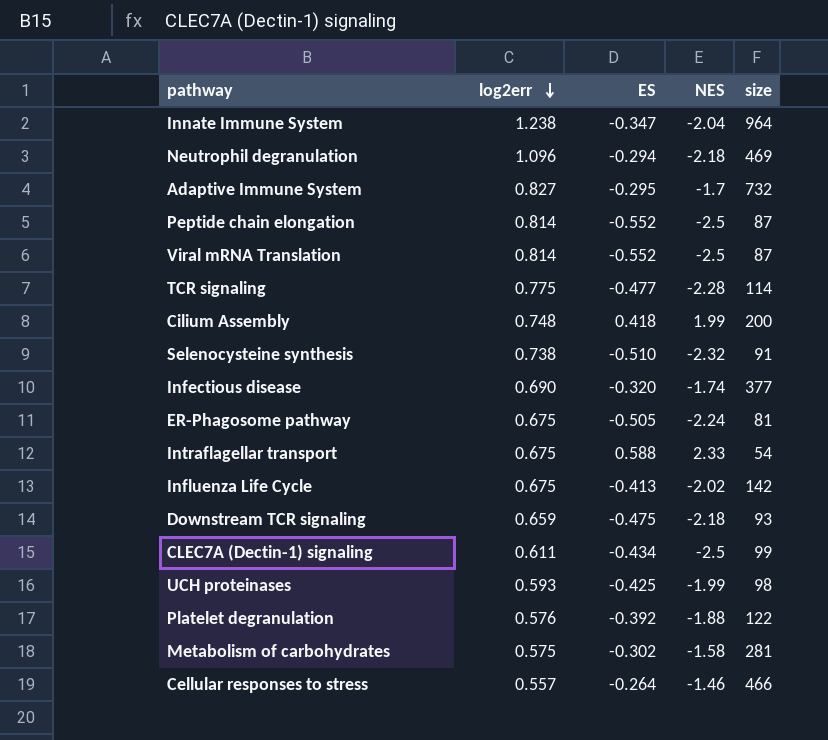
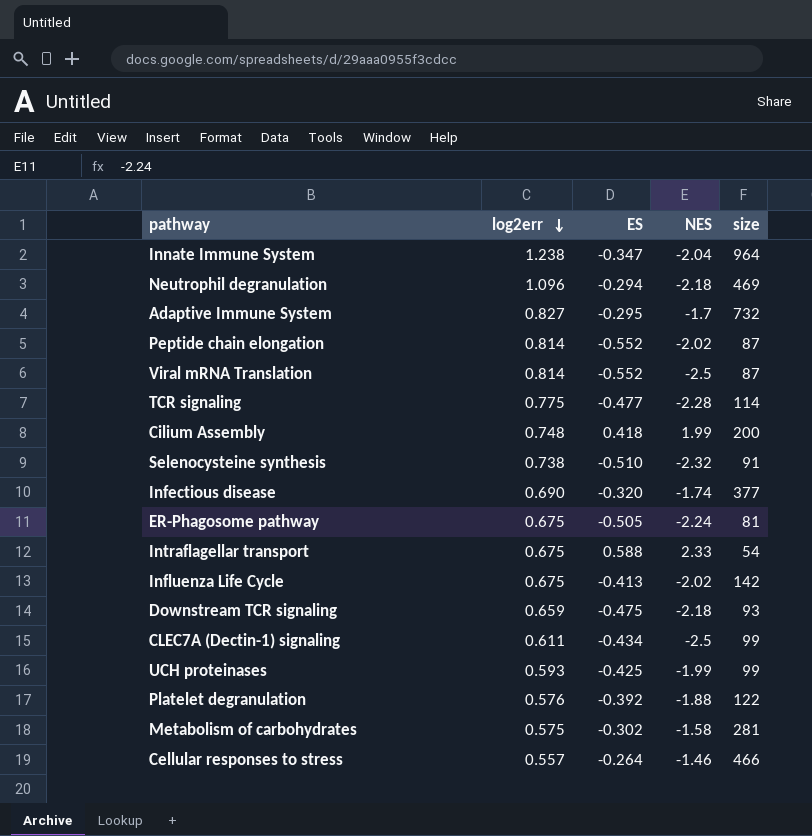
Peptide chain elongation | NES: -2.5 -> -2.02
UCH proteinases | size: 98 -> 99

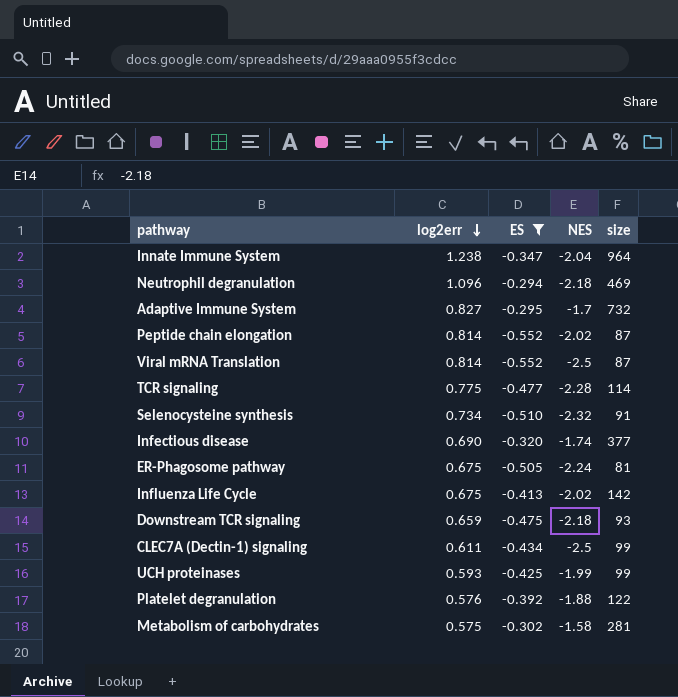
filter: none -> ES <= -0.294
Selenocysteine synthesis | log2err: 0.738 -> 0.734

